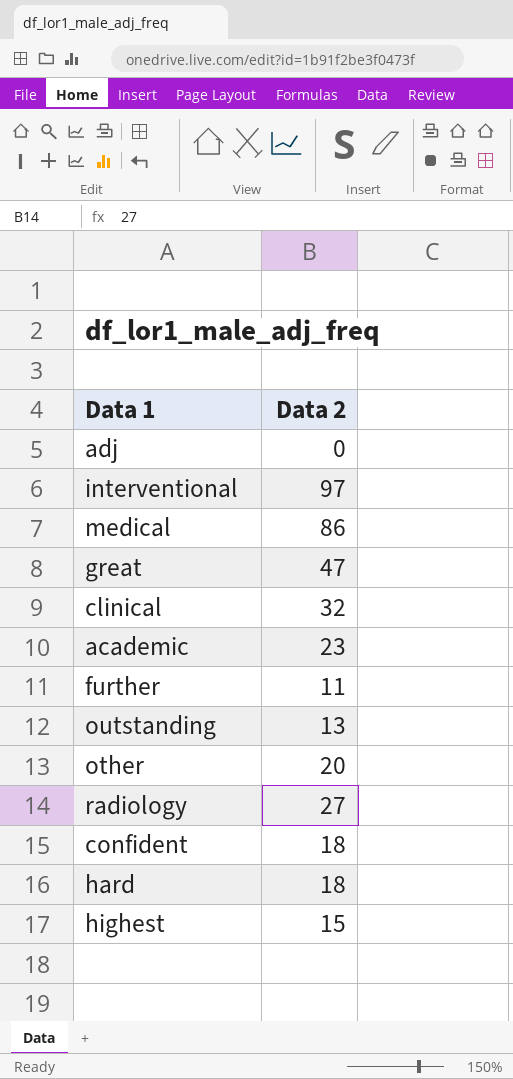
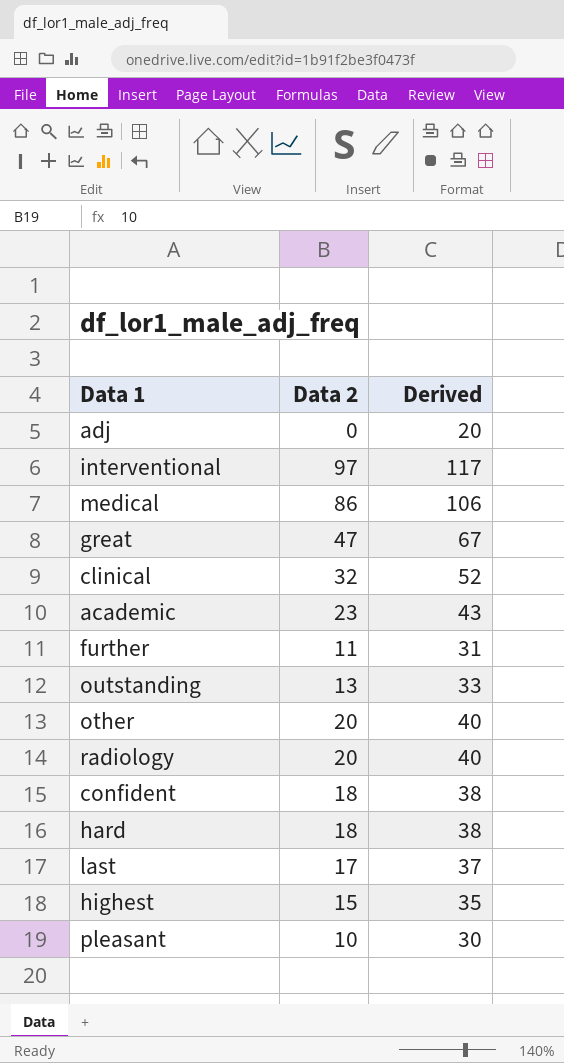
column Derived | formula: none -> [Data 2] + 20
radiology | Data 2: 27 -> 20
row last: none -> 17 | 37
row pleasant: none -> 10 | 30

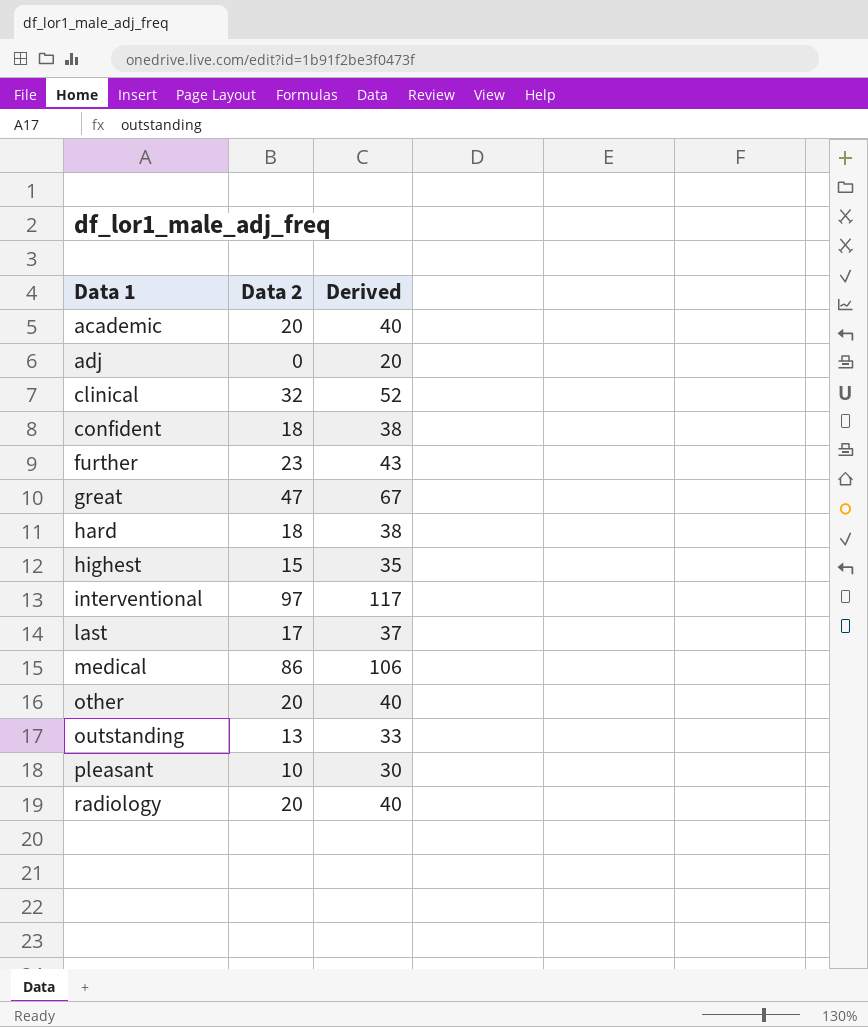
row order: none -> Data 1 ascending
academic | Data 2: 23 -> 20
academic | Derived: 43 -> 40
further | Data 2: 11 -> 23
further | Derived: 31 -> 43

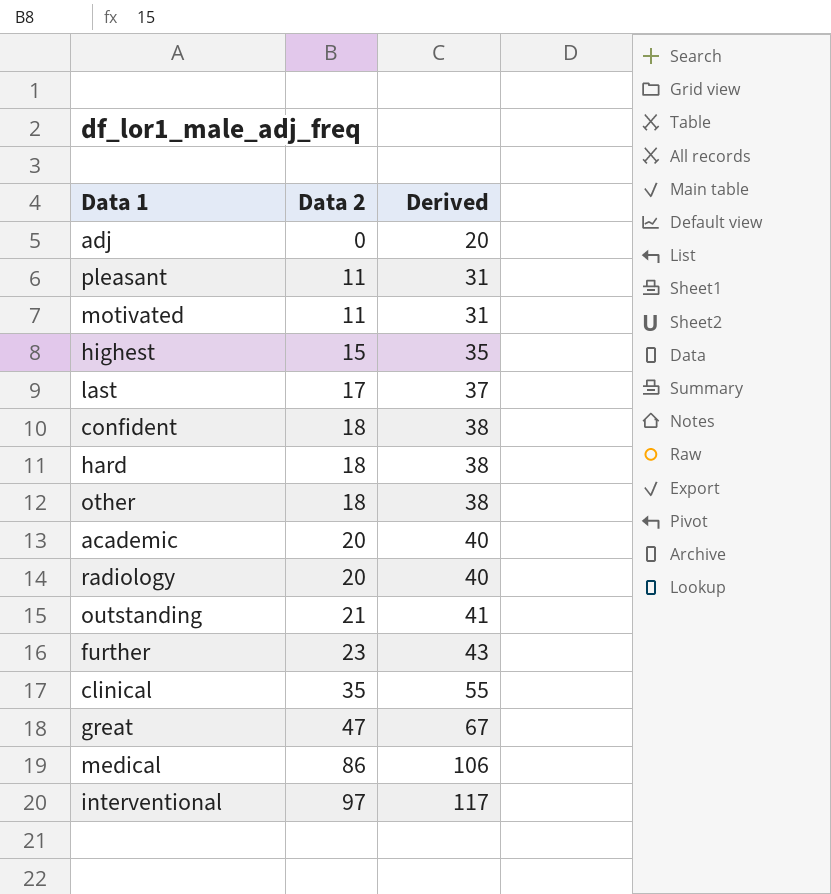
row order: Data 1 ascending -> Data 2 ascending
pleasant | Data 2: 10 -> 11
pleasant | Derived: 30 -> 31
row motivated: none -> 11 | 31
other | Data 2: 20 -> 18
other | Derived: 40 -> 38
outstanding | Data 2: 13 -> 21
outstanding | Derived: 33 -> 41
clinical | Data 2: 32 -> 35
clinical | Derived: 52 -> 55

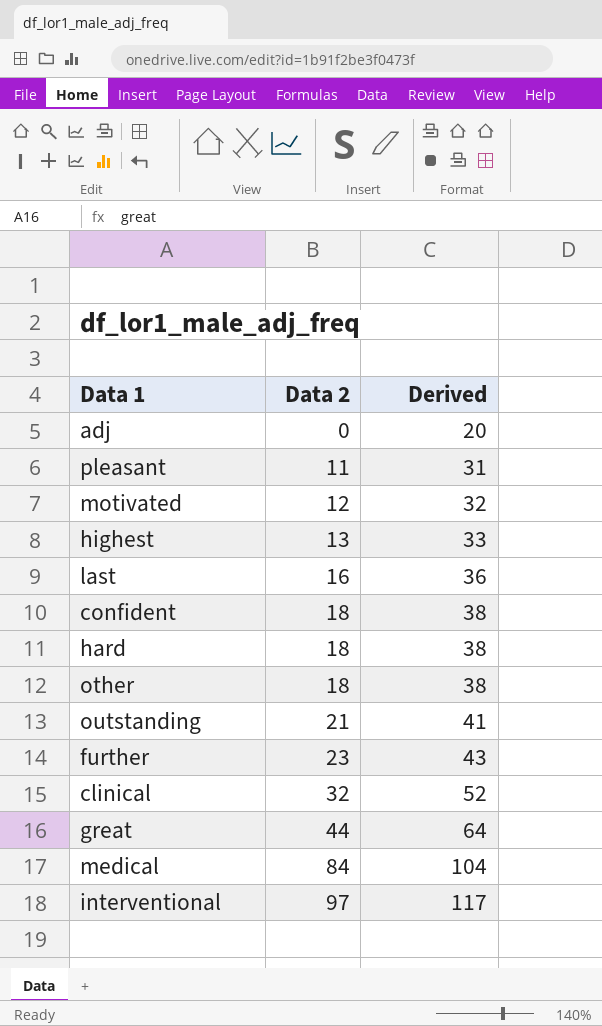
row academic: 20 | 40 -> none
row radiology: 20 | 40 -> none
motivated | Data 2: 11 -> 12
motivated | Derived: 31 -> 32
highest | Data 2: 15 -> 13
highest | Derived: 35 -> 33
last | Data 2: 17 -> 16
last | Derived: 37 -> 36
clinical | Data 2: 35 -> 32
clinical | Derived: 55 -> 52
great | Data 2: 47 -> 44
great | Derived: 67 -> 64
medical | Data 2: 86 -> 84
medical | Derived: 106 -> 104

